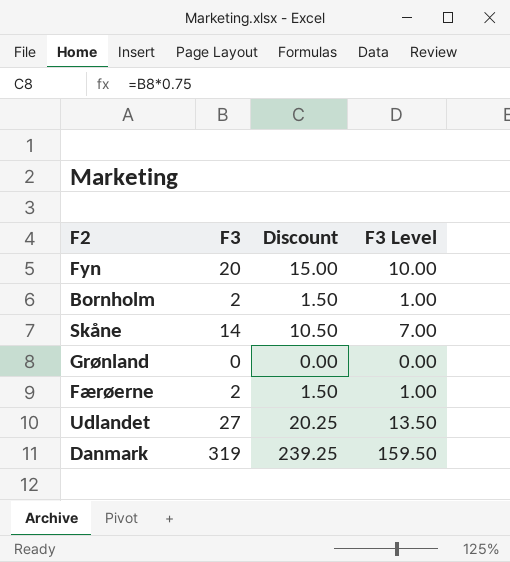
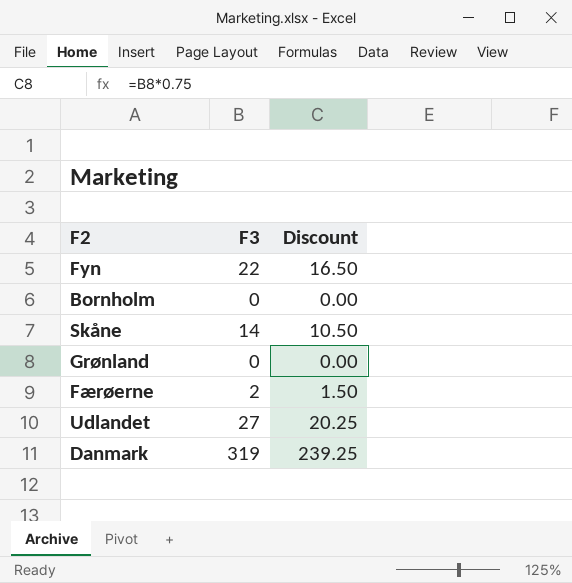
column F3 Level | formula: [F3] * 0.5 -> none
Fyn | F3: 20 -> 22
Fyn | Discount: 15.00 -> 16.50
Bornholm | F3: 2 -> 0
Bornholm | Discount: 1.50 -> 0.00

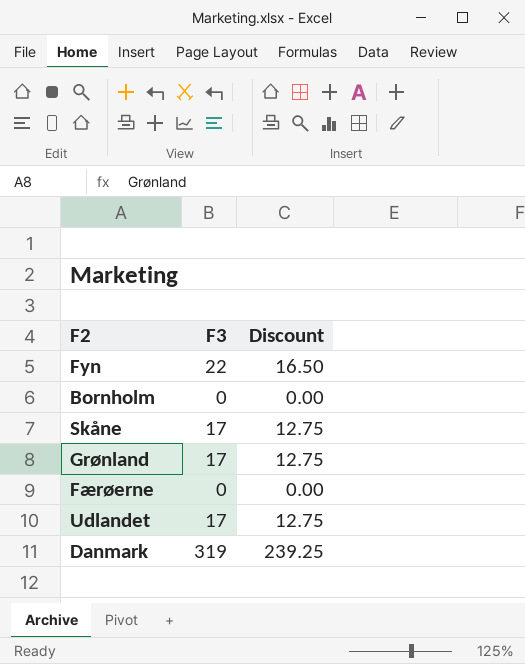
Skåne | F3: 14 -> 17
Skåne | Discount: 10.50 -> 12.75
Grønland | F3: 0 -> 17
Grønland | Discount: 0.00 -> 12.75
Færøerne | F3: 2 -> 0
Færøerne | Discount: 1.50 -> 0.00
Udlandet | F3: 27 -> 17
Udlandet | Discount: 20.25 -> 12.75

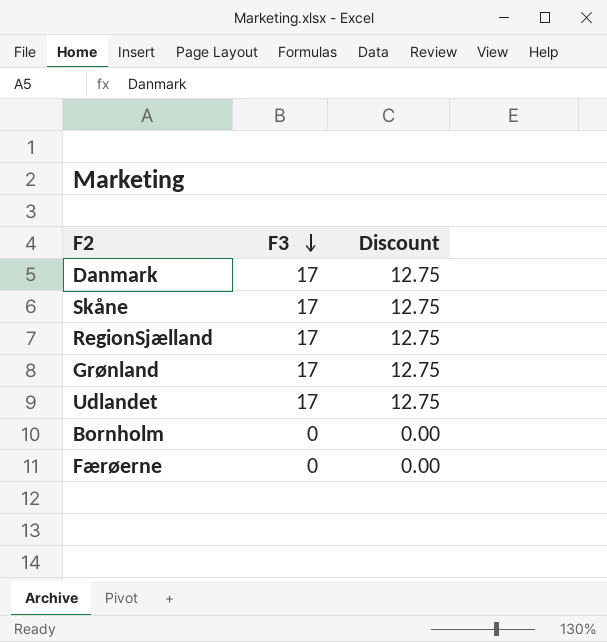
row order: none -> F3 descending
row Fyn: 22 | 16.50 -> none
Danmark | F3: 319 -> 17
Danmark | Discount: 239.25 -> 12.75
row RegionSjælland: none -> 17 | 12.75

